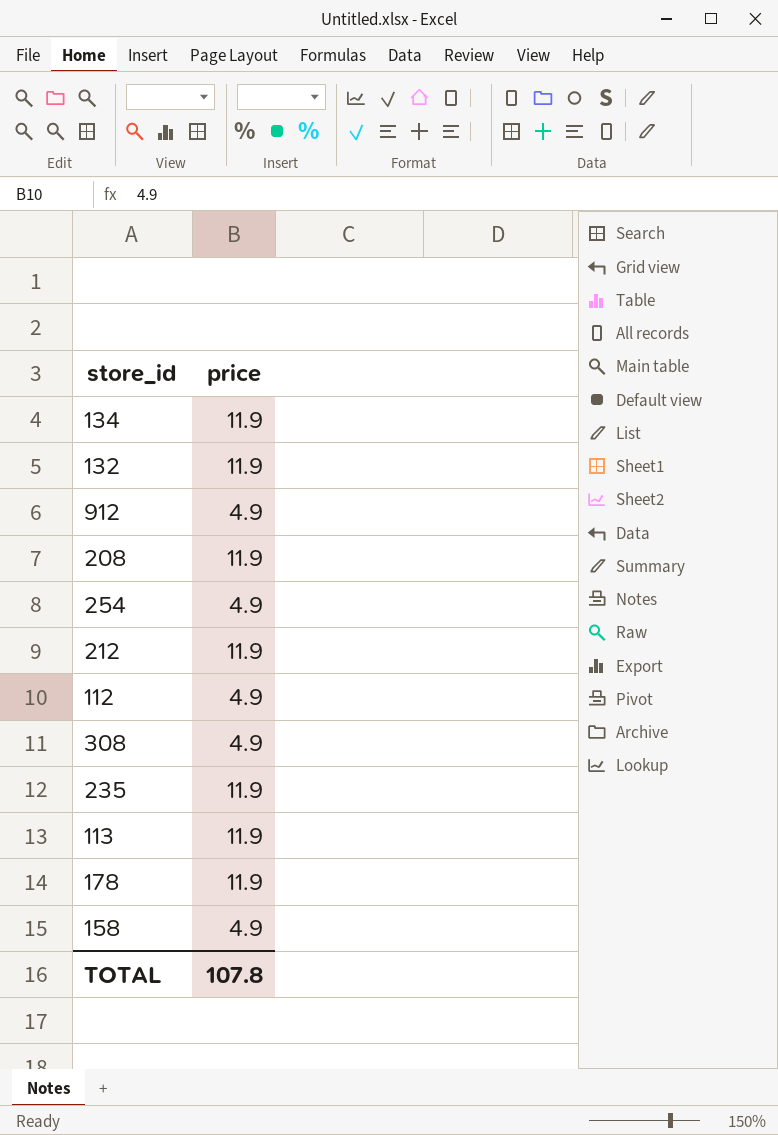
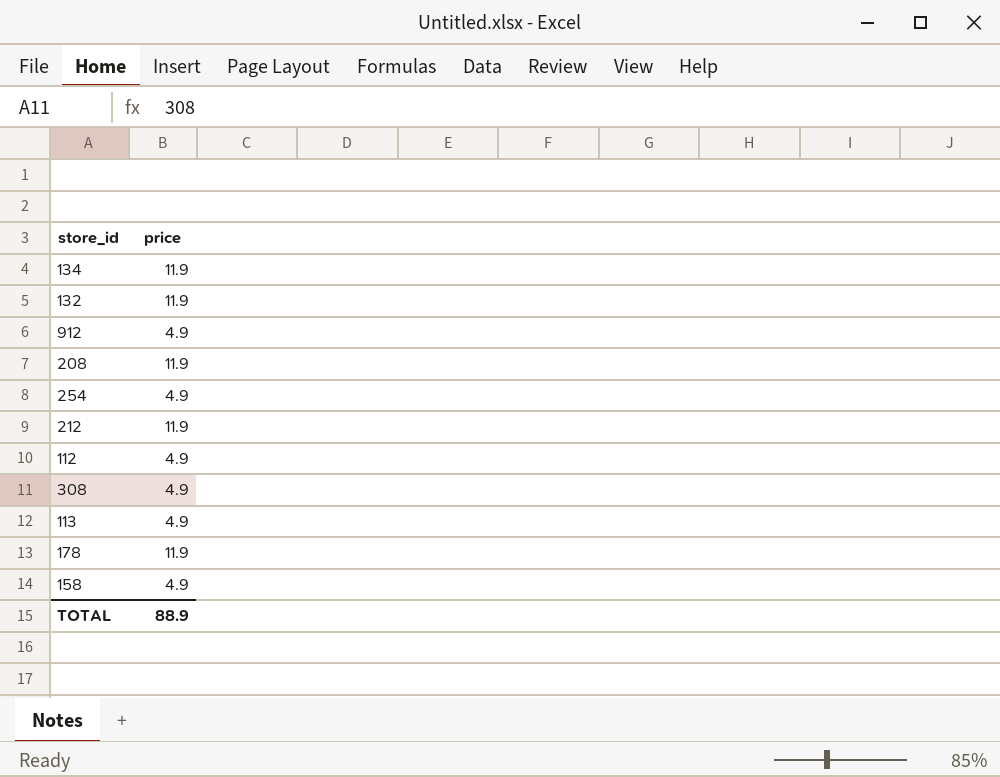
row 235: 11.9 -> none
113 | price: 11.9 -> 4.9
TOTAL | price: 107.8 -> 88.9

